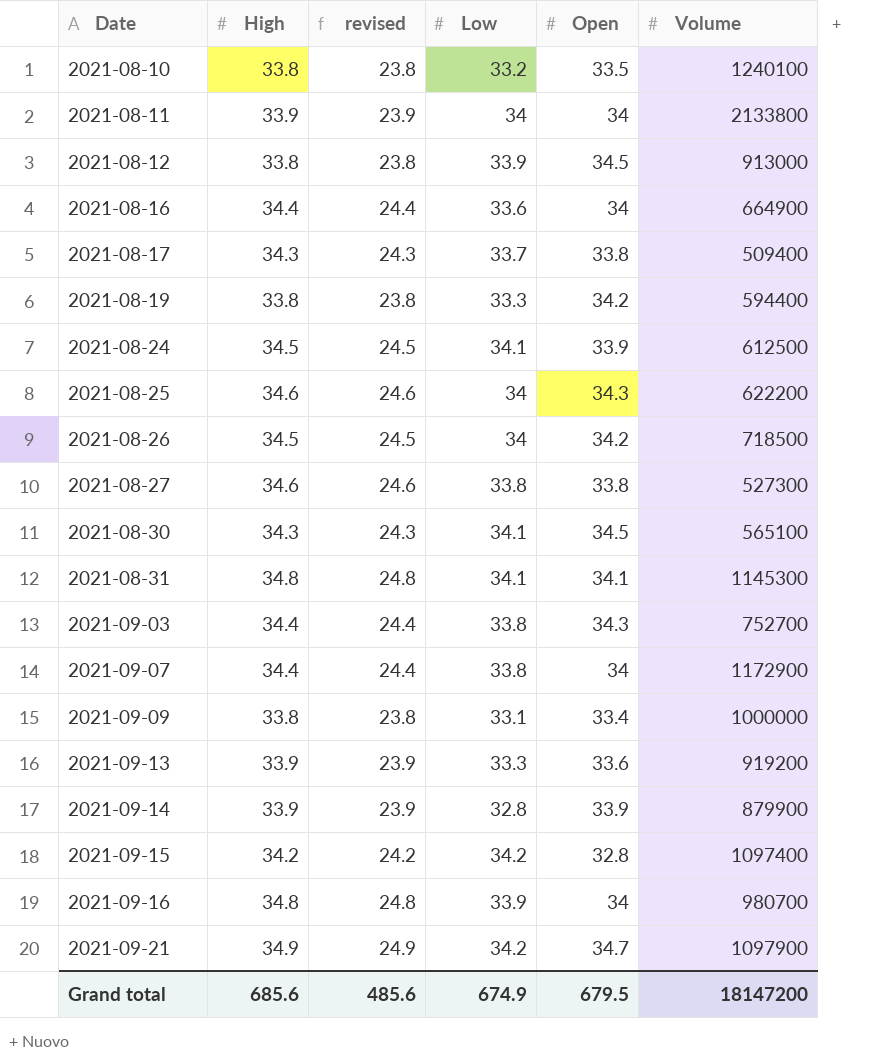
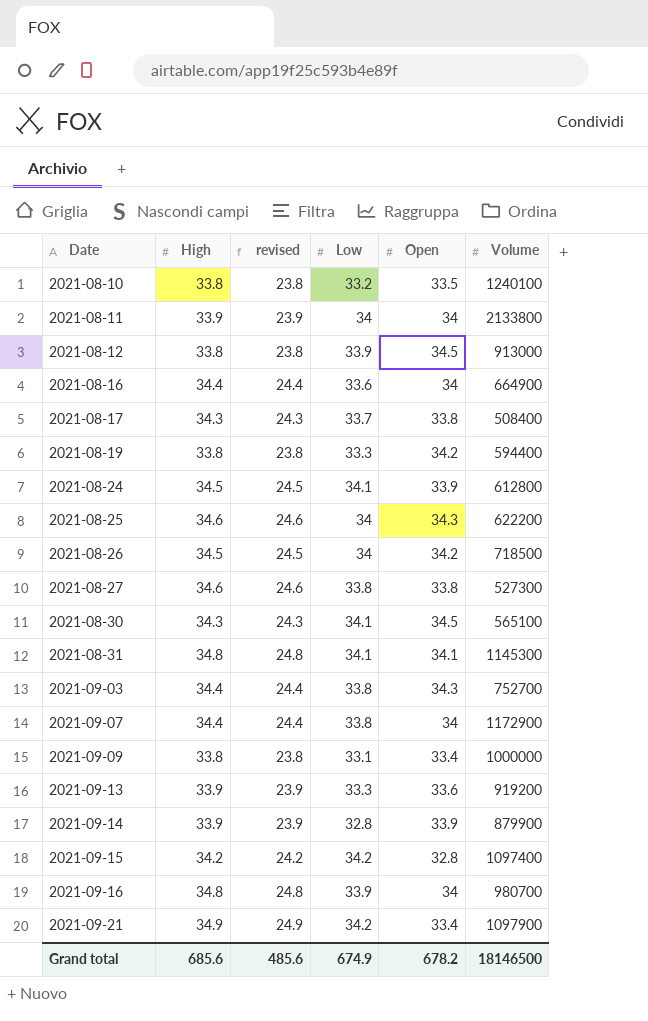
2021-08-17 | Volume: 509400 -> 508400
2021-08-24 | Volume: 612500 -> 612800
2021-09-21 | Open: 34.7 -> 33.4
Grand total | Open: 679.5 -> 678.2
Grand total | Volume: 18147200 -> 18146500

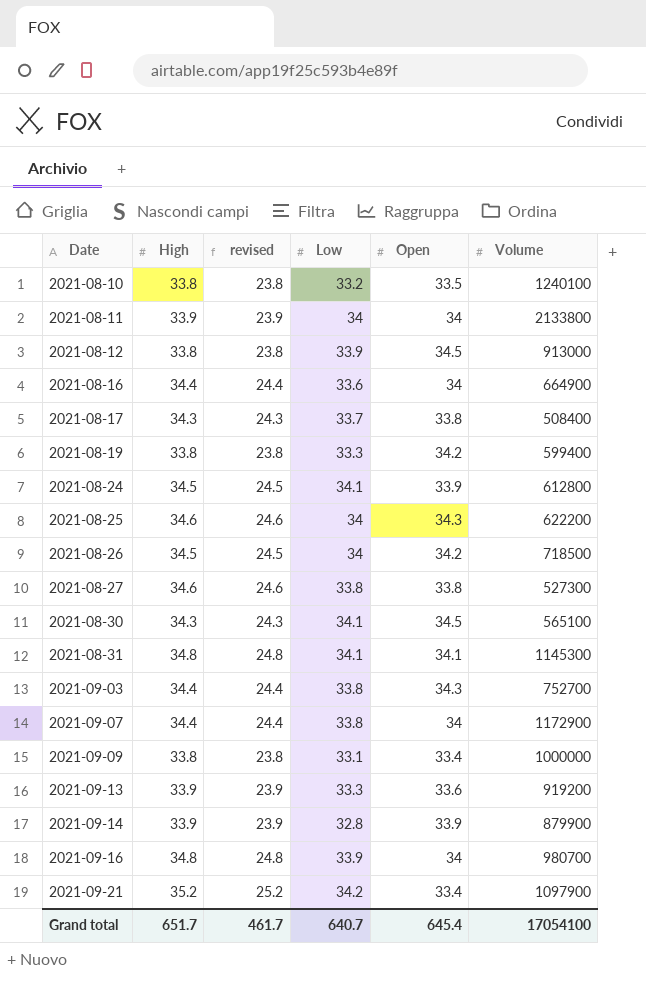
row 2021-09-15: 34.2 | 24.2 | 34.2 | 32.8 | 1097400 -> none
2021-08-19 | Volume: 594400 -> 599400
2021-09-21 | High: 34.9 -> 35.2
2021-09-21 | revised: 24.9 -> 25.2
Grand total | High: 685.6 -> 651.7
Grand total | revised: 485.6 -> 461.7
Grand total | Low: 674.9 -> 640.7
Grand total | Open: 678.2 -> 645.4
Grand total | Volume: 18146500 -> 17054100

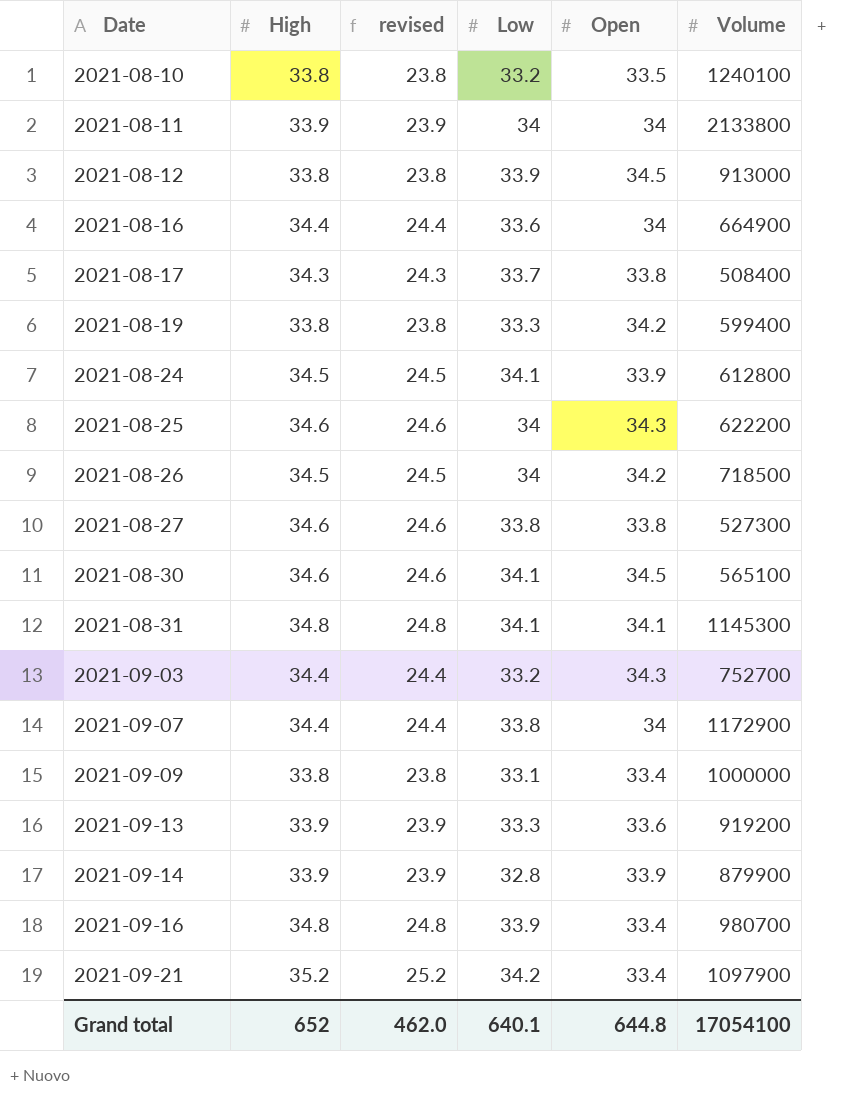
2021-08-30 | High: 34.3 -> 34.6
2021-08-30 | revised: 24.3 -> 24.6
2021-09-03 | Low: 33.8 -> 33.2
2021-09-16 | Open: 34 -> 33.4
Grand total | High: 651.7 -> 652
Grand total | revised: 461.7 -> 462.0
Grand total | Low: 640.7 -> 640.1
Grand total | Open: 645.4 -> 644.8

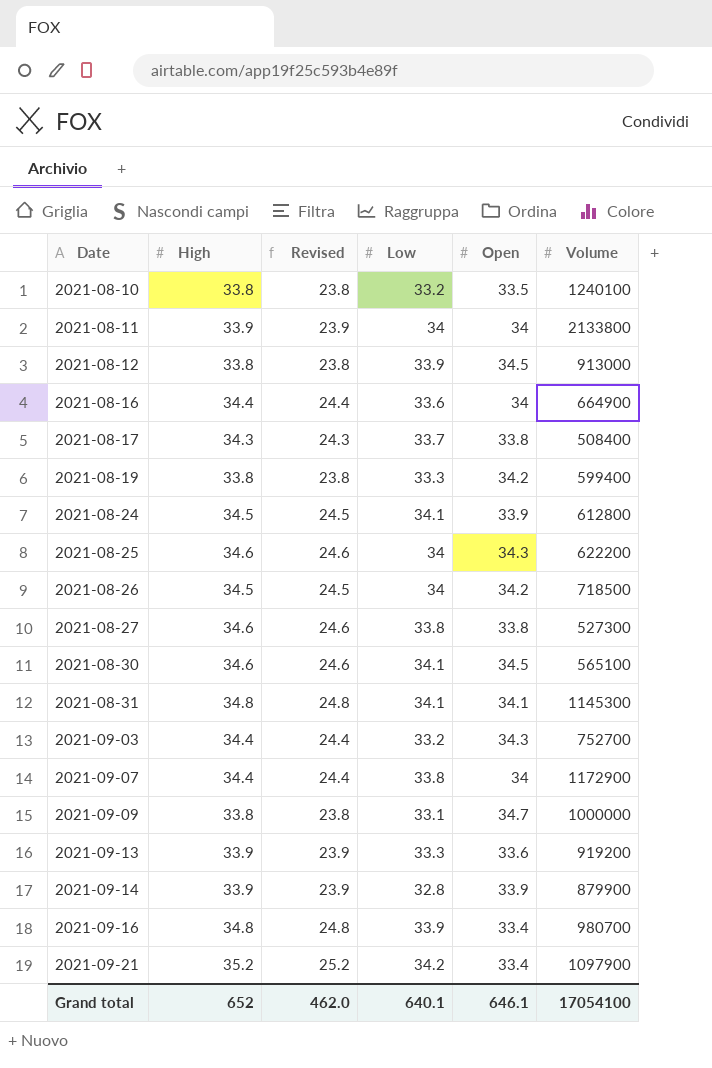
column name: revised -> Revised
2021-09-09 | Open: 33.4 -> 34.7
Grand total | Open: 644.8 -> 646.1

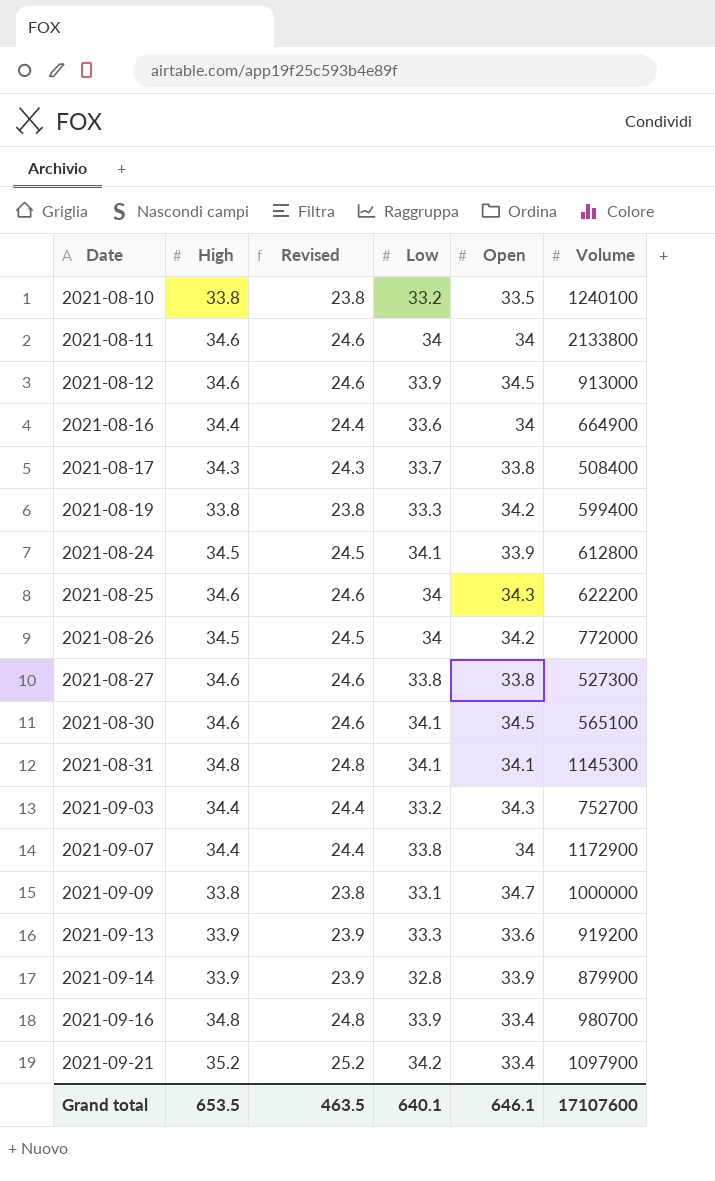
2021-08-11 | High: 33.9 -> 34.6
2021-08-11 | Revised: 23.9 -> 24.6
2021-08-12 | High: 33.8 -> 34.6
2021-08-12 | Revised: 23.8 -> 24.6
2021-08-26 | Volume: 718500 -> 772000
Grand total | High: 652 -> 653.5
Grand total | Revised: 462.0 -> 463.5
Grand total | Volume: 17054100 -> 17107600

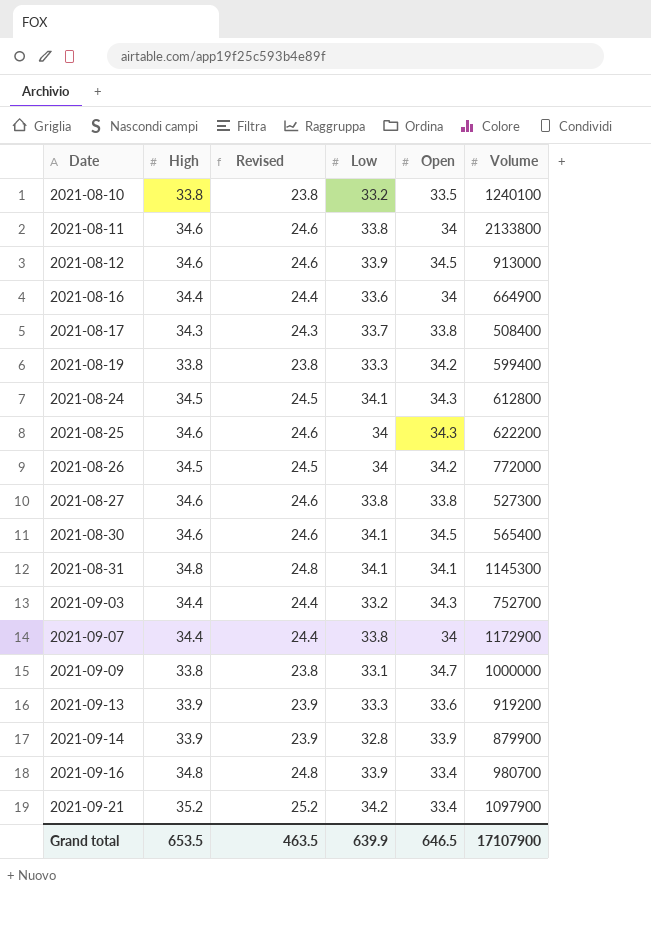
2021-08-11 | Low: 34 -> 33.8
2021-08-24 | Open: 33.9 -> 34.3
2021-08-30 | Volume: 565100 -> 565400
Grand total | Low: 640.1 -> 639.9
Grand total | Open: 646.1 -> 646.5
Grand total | Volume: 17107600 -> 17107900

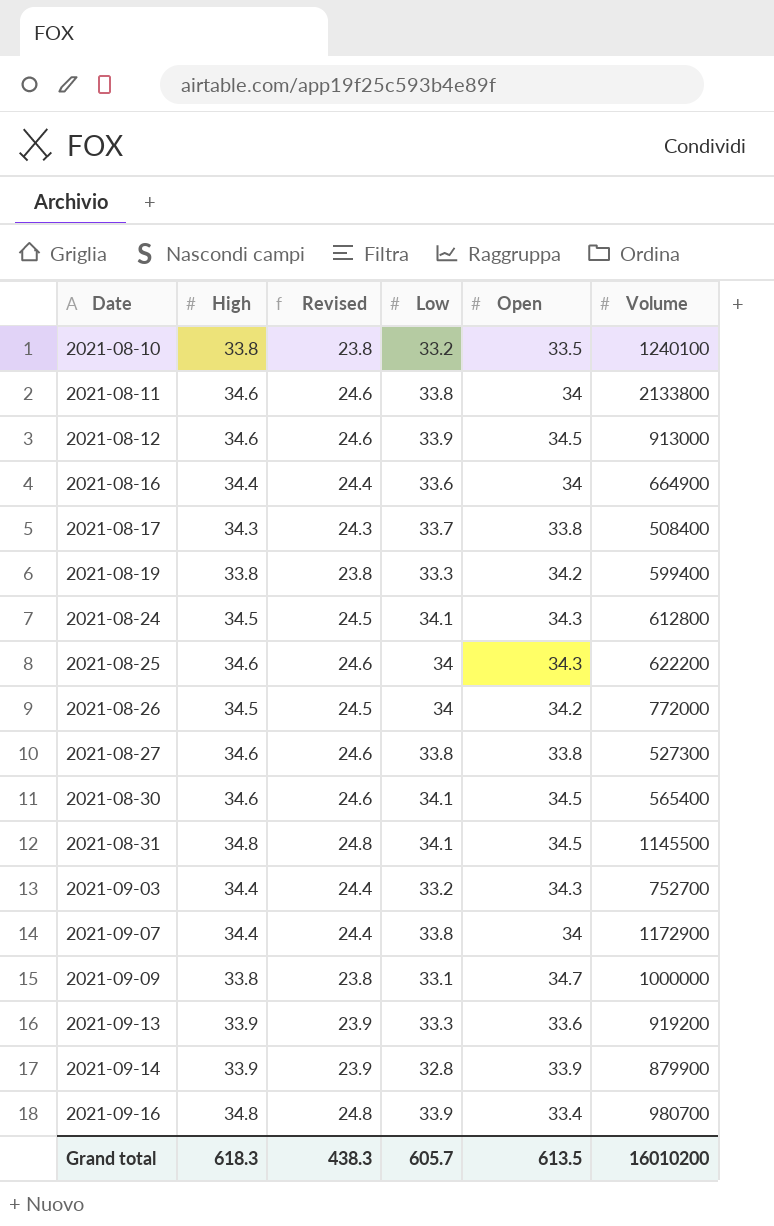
row 2021-09-21: 35.2 | 25.2 | 34.2 | 33.4 | 1097900 -> none
2021-08-31 | Open: 34.1 -> 34.5
2021-08-31 | Volume: 1145300 -> 1145500
Grand total | High: 653.5 -> 618.3
Grand total | Revised: 463.5 -> 438.3
Grand total | Low: 639.9 -> 605.7
Grand total | Open: 646.5 -> 613.5
Grand total | Volume: 17107900 -> 16010200

